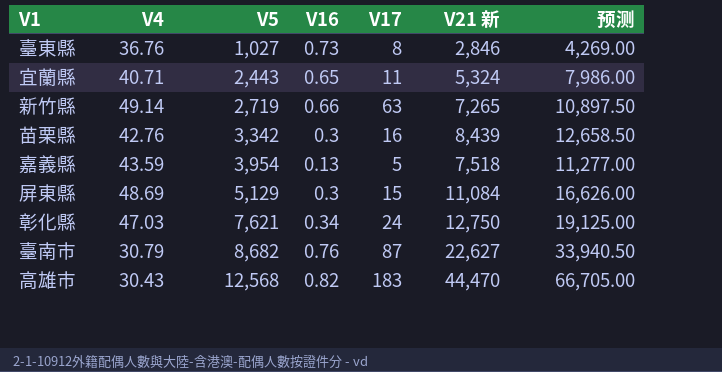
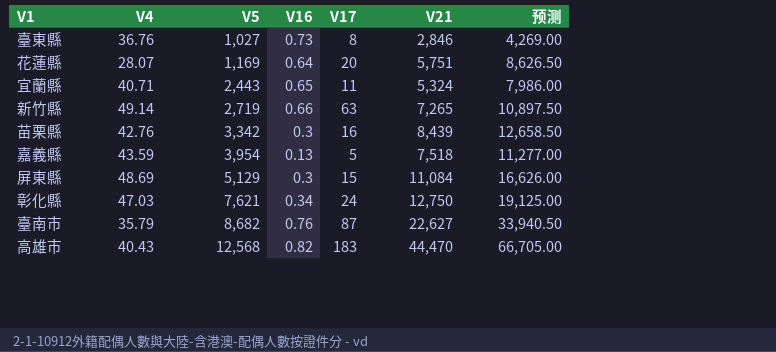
column name: V21 新 -> V21
row 花蓮縣: none -> 28.07 | 1,169 | 0.64 | 20 | 5,751 | 8,626.50
臺南市 | V4: 30.79 -> 35.79
高雄市 | V4: 30.43 -> 40.43

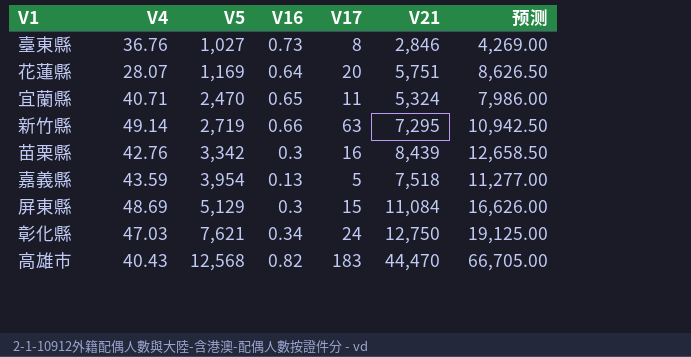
row 臺南市: 35.79 | 8,682 | 0.76 | 87 | 22,627 | 33,940.50 -> none
宜蘭縣 | V5: 2,443 -> 2,470
新竹縣 | V21: 7,265 -> 7,295
新竹縣 | 预测: 10,897.50 -> 10,942.50

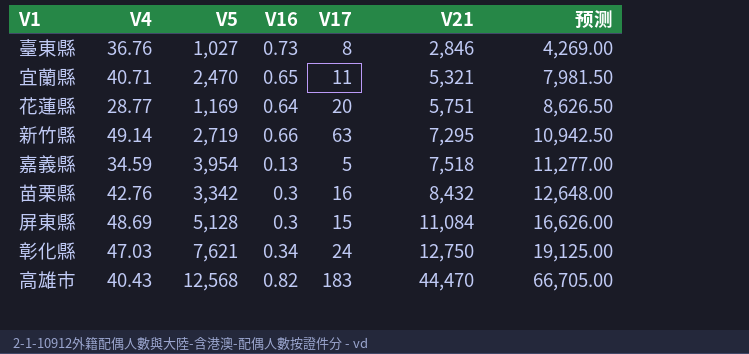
row order: V5 ascending -> V21 ascending
宜蘭縣 | V21: 5,324 -> 5,321
宜蘭縣 | 预测: 7,986.00 -> 7,981.50
花蓮縣 | V4: 28.07 -> 28.77
嘉義縣 | V4: 43.59 -> 34.59
苗栗縣 | V21: 8,439 -> 8,432
苗栗縣 | 预测: 12,658.50 -> 12,648.00
屏東縣 | V5: 5,129 -> 5,128

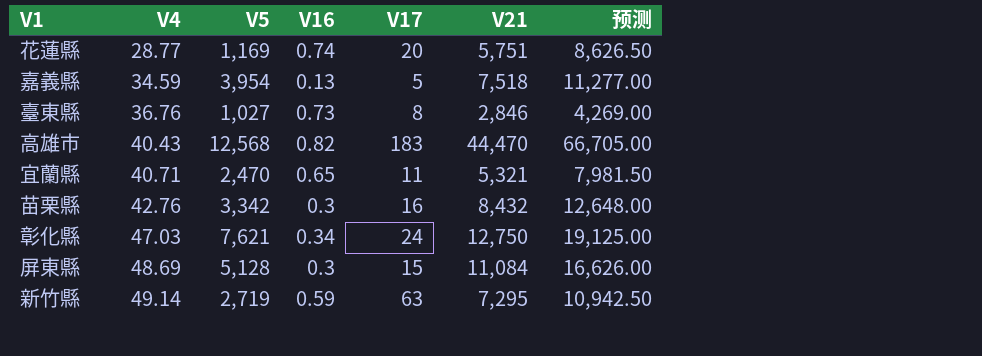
row order: V21 ascending -> V4 ascending
花蓮縣 | V16: 0.64 -> 0.74
新竹縣 | V16: 0.66 -> 0.59

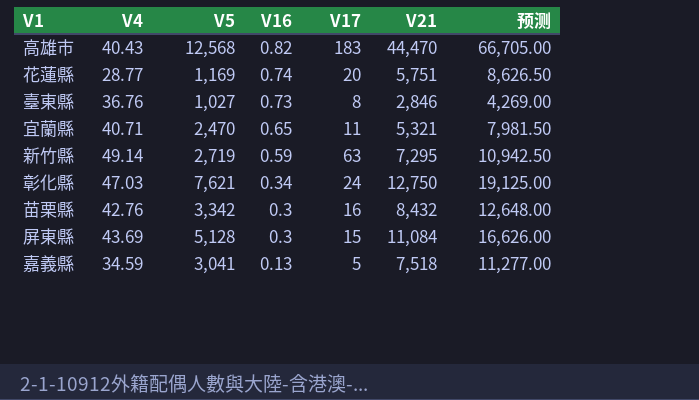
row order: V4 ascending -> V16 descending
屏東縣 | V4: 48.69 -> 43.69
嘉義縣 | V5: 3,954 -> 3,041

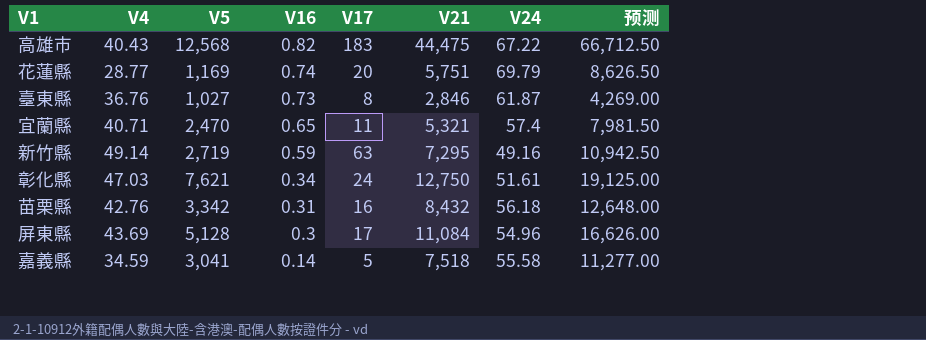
column V24 | position: none -> 7
高雄市 | V21: 44,470 -> 44,475
高雄市 | 预测: 66,705.00 -> 66,712.50
苗栗縣 | V16: 0.3 -> 0.31
屏東縣 | V17: 15 -> 17
嘉義縣 | V16: 0.13 -> 0.14

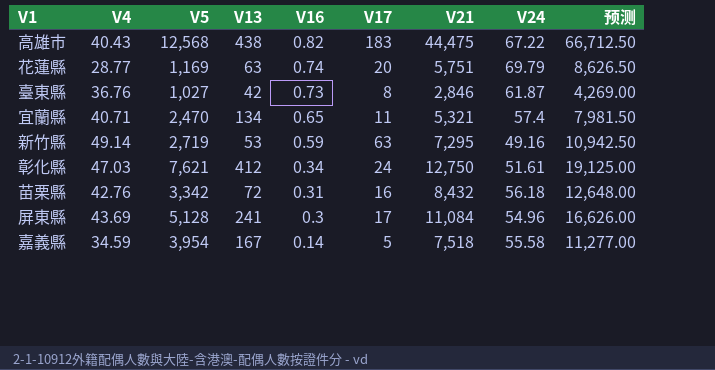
column V13 | position: none -> 4
嘉義縣 | V5: 3,041 -> 3,954

